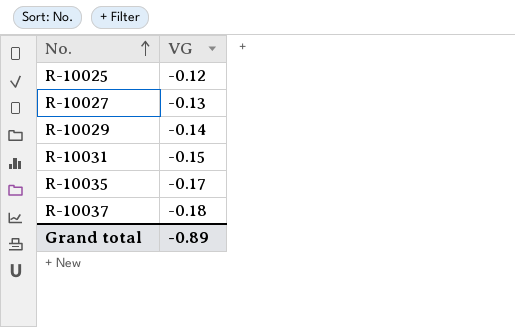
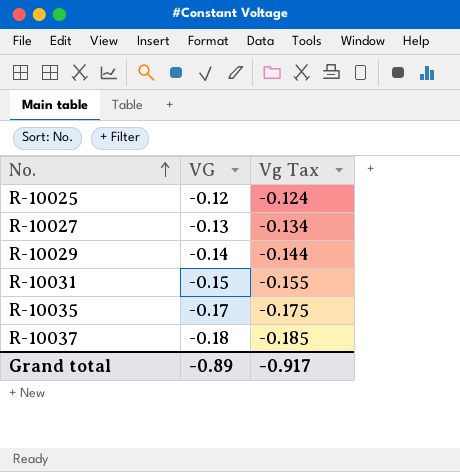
column Vg Tax | formula: none -> [VG] * 1.03

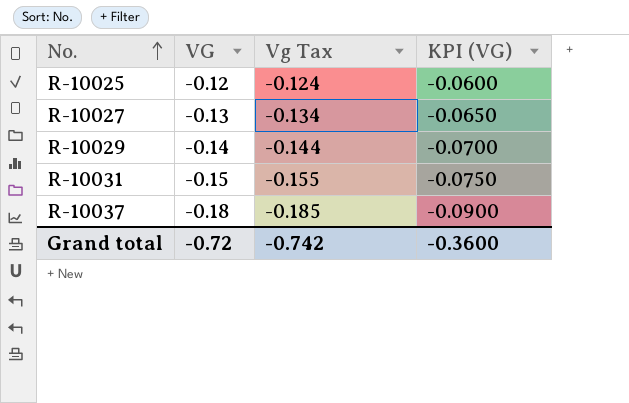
column KPI (VG) | formula: none -> [VG] * 0.5
row R-10035: -0.17 | -0.175 -> none
Grand total | VG: -0.89 -> -0.72
Grand total | Vg Tax: -0.917 -> -0.742

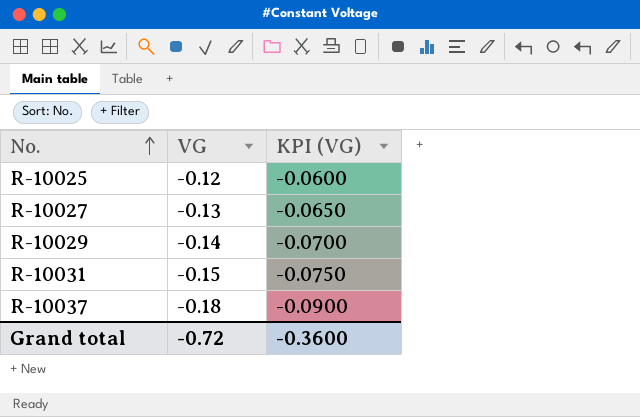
column Vg Tax | formula: [VG] * 1.03 -> none

